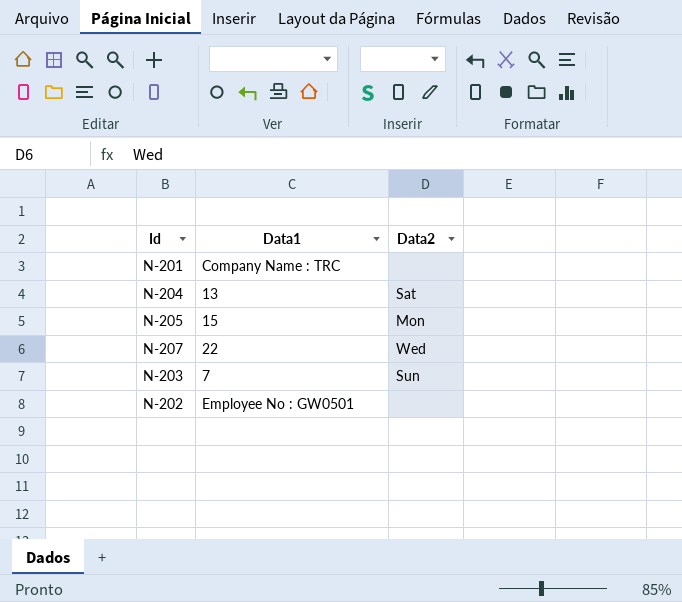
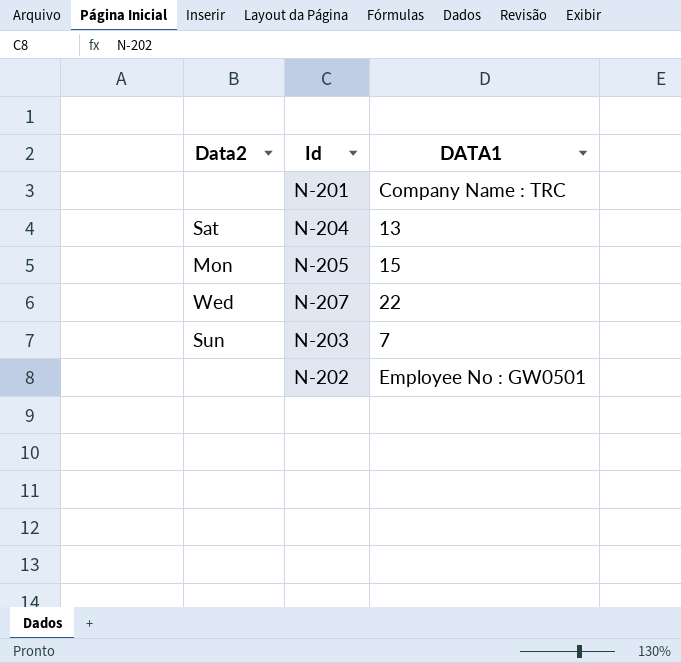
column Data2 | position: 3 -> 1
column name: Data1 -> DATA1

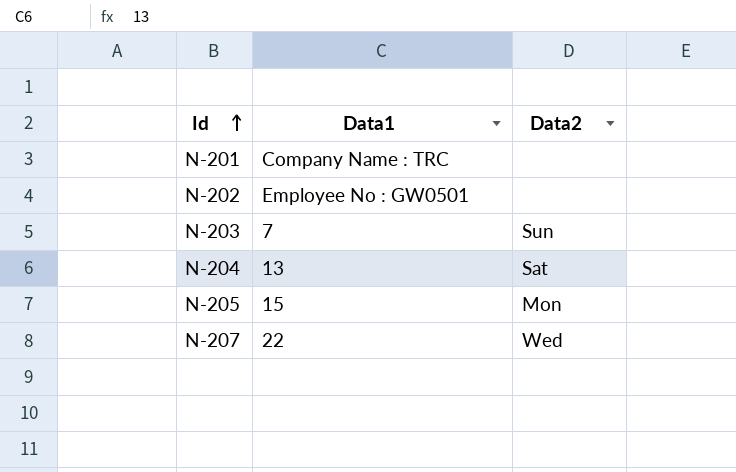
row order: none -> Id ascending
column name: DATA1 -> Data1
column Data2 | position: 1 -> 3

